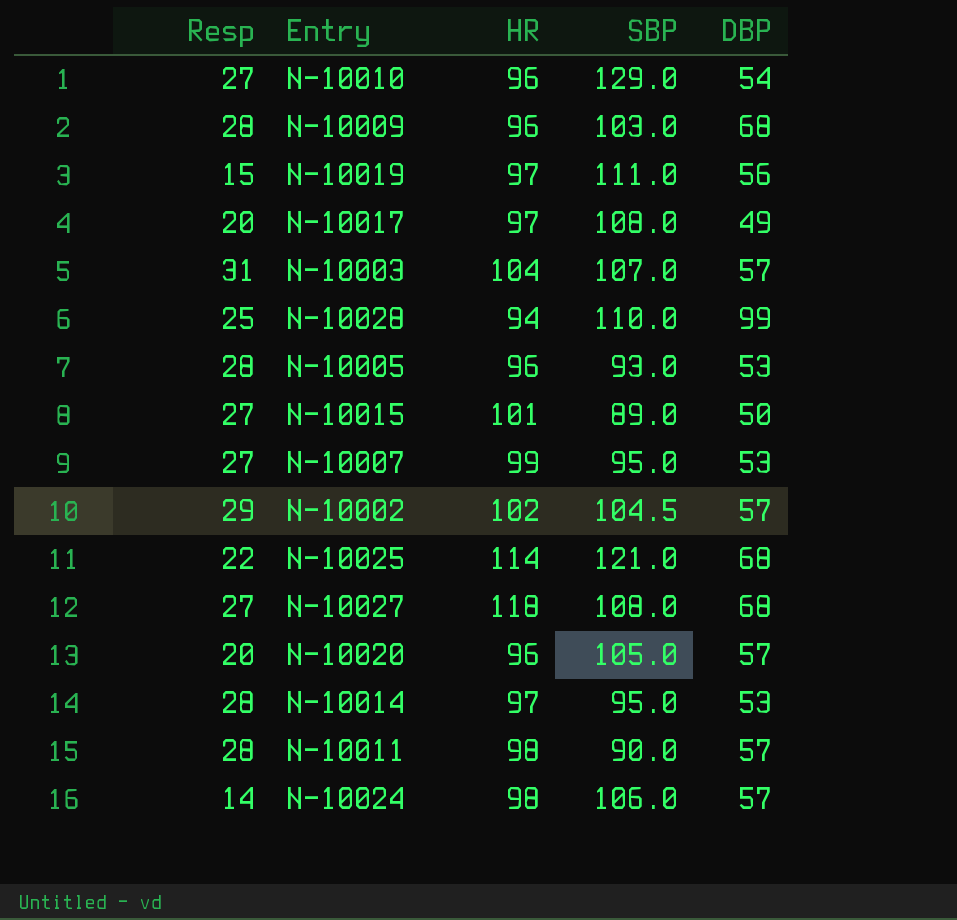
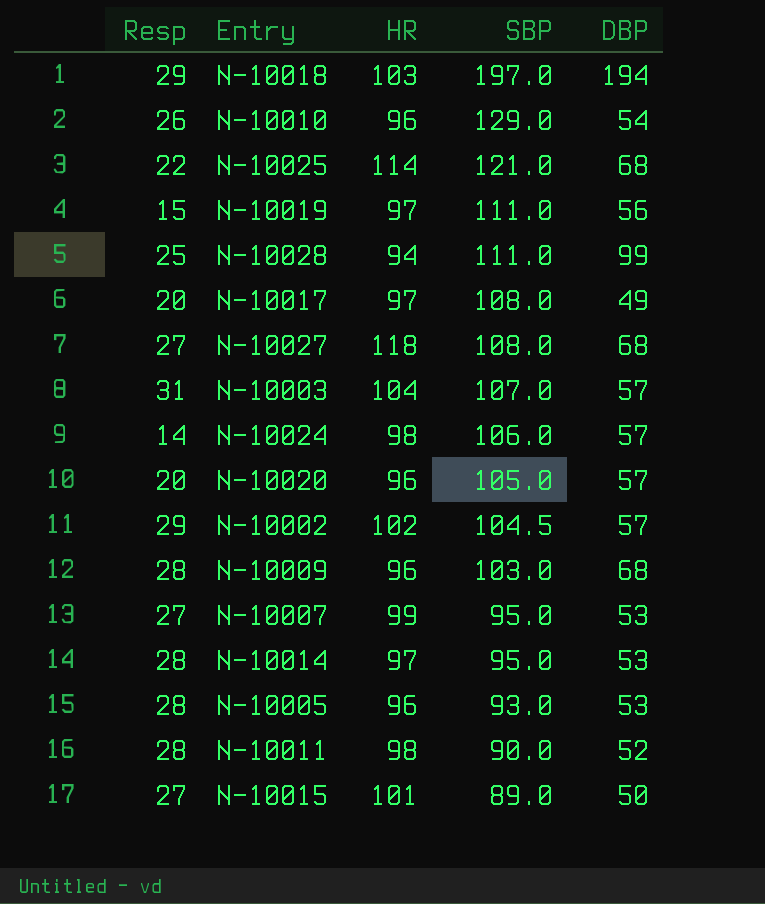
row order: none -> SBP descending
row N-10018: none -> 29 | 103 | 197.0 | 194
N-10010 | Resp: 27 -> 26
N-10028 | SBP: 110.0 -> 111.0
N-10011 | DBP: 57 -> 52

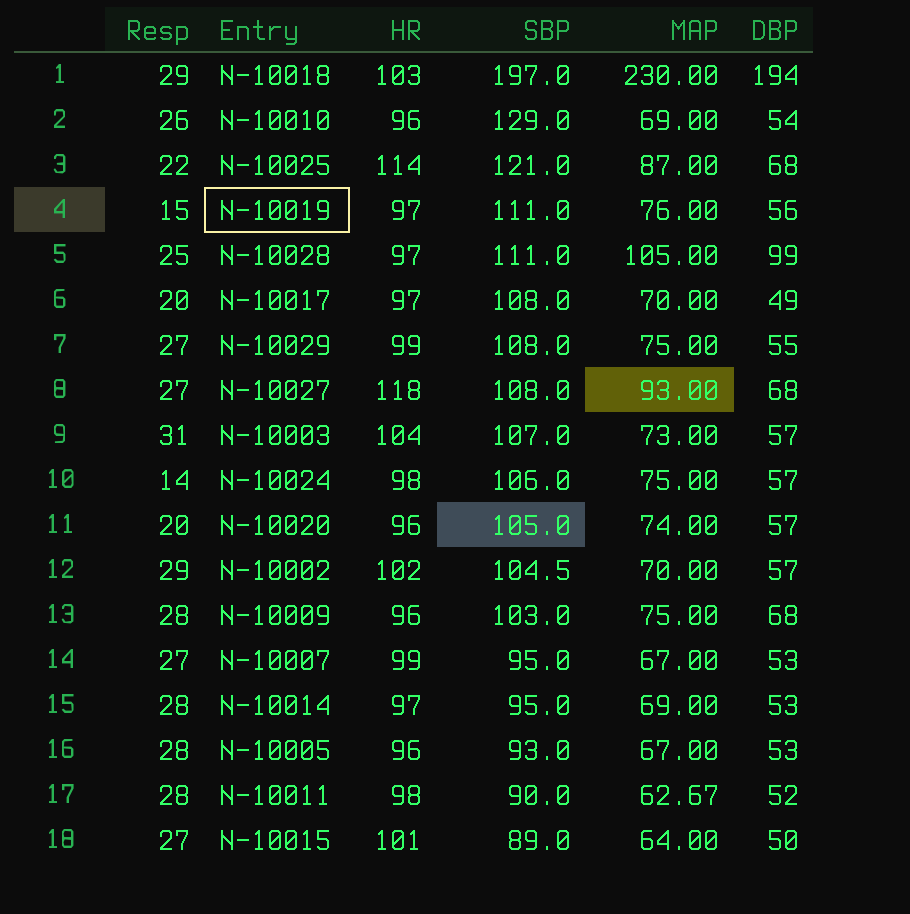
column MAP | position: none -> 5
N-10028 | HR: 94 -> 97
row N-10029: none -> 27 | 99 | 108.0 | 75.00 | 55

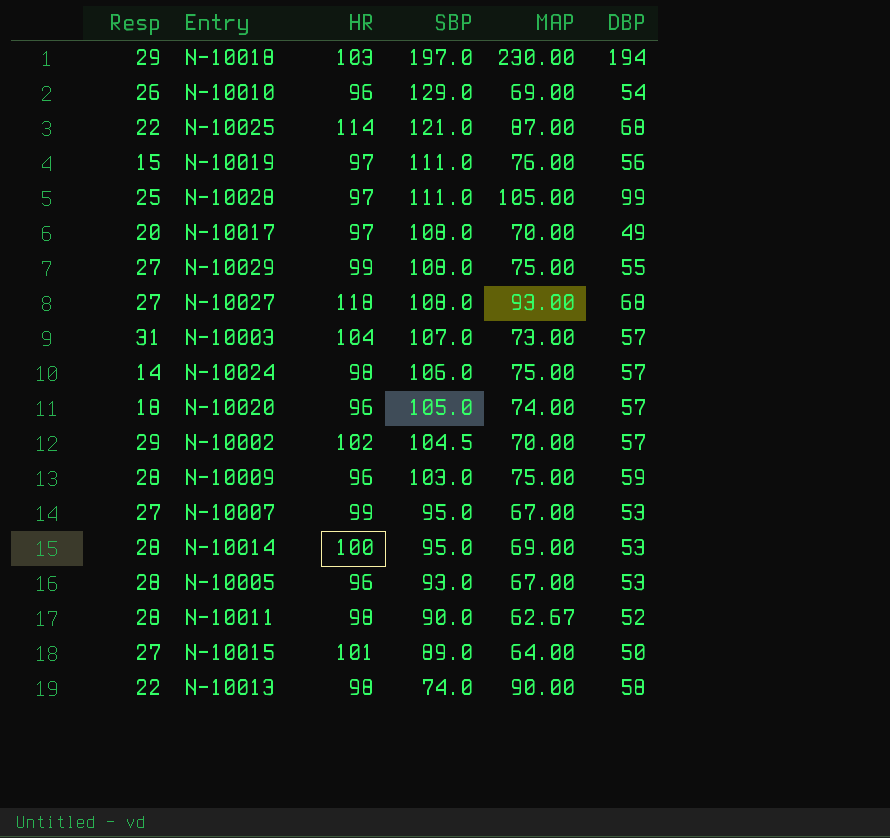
N-10020 | Resp: 20 -> 18
N-10009 | DBP: 68 -> 59
N-10014 | HR: 97 -> 100
row N-10013: none -> 22 | 98 | 74.0 | 90.00 | 58

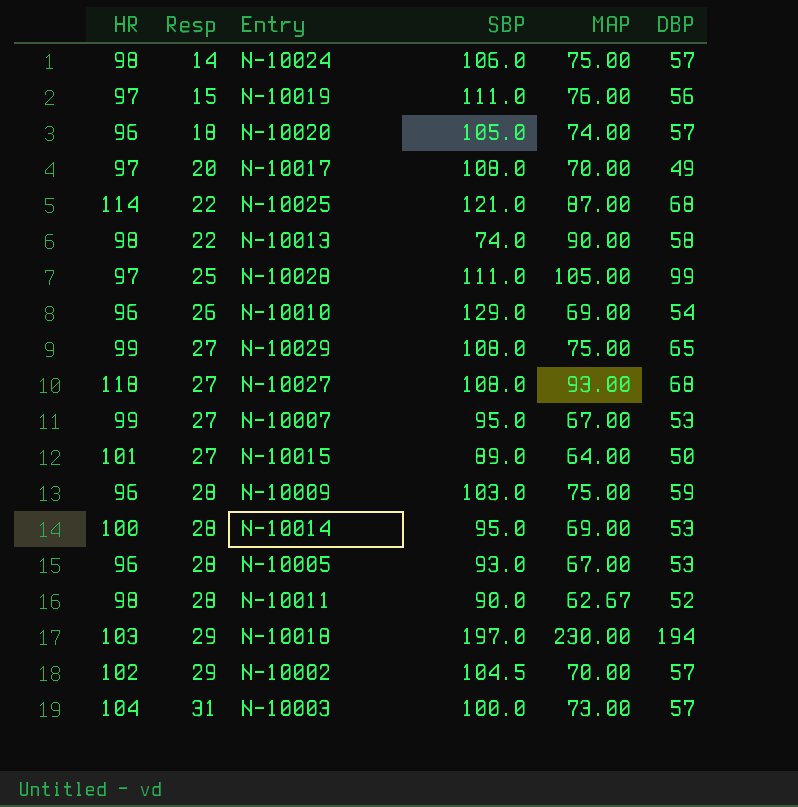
row order: SBP descending -> Resp ascending
column HR | position: 3 -> 1
N-10029 | DBP: 55 -> 65
N-10003 | SBP: 107.0 -> 100.0

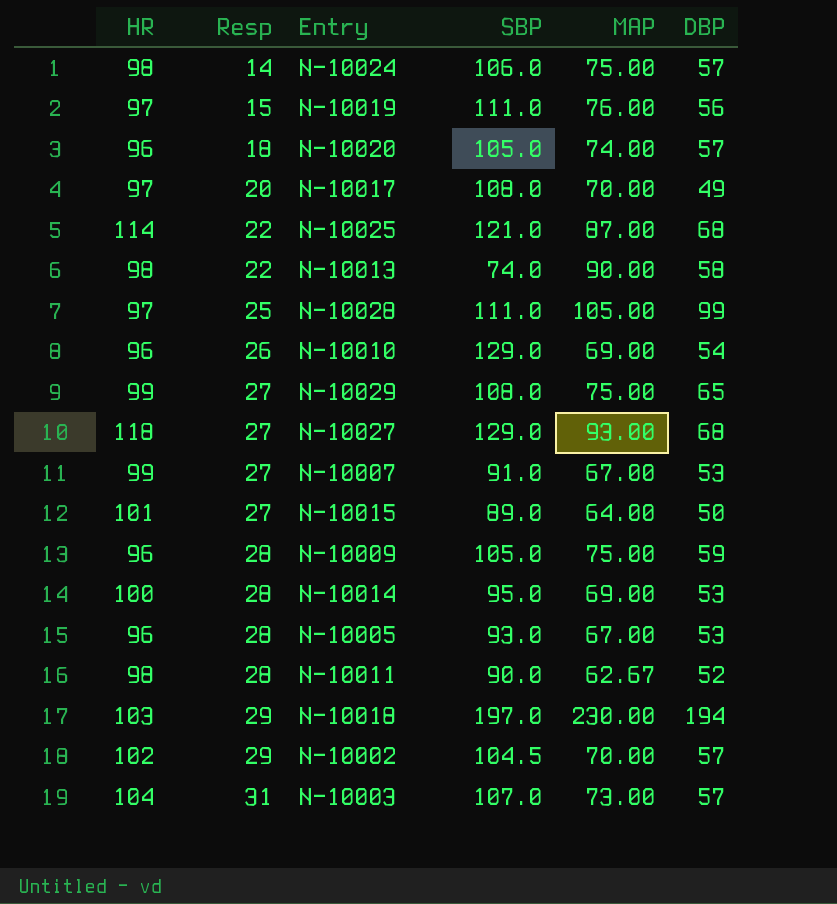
N-10027 | SBP: 108.0 -> 129.0
N-10007 | SBP: 95.0 -> 91.0
N-10009 | SBP: 103.0 -> 105.0
N-10003 | SBP: 100.0 -> 107.0

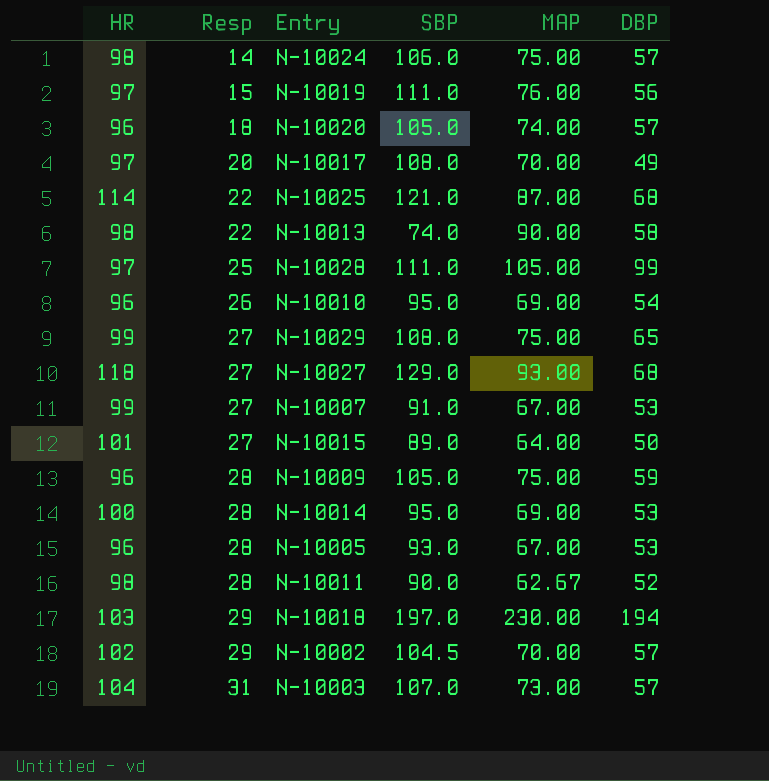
N-10010 | SBP: 129.0 -> 95.0

